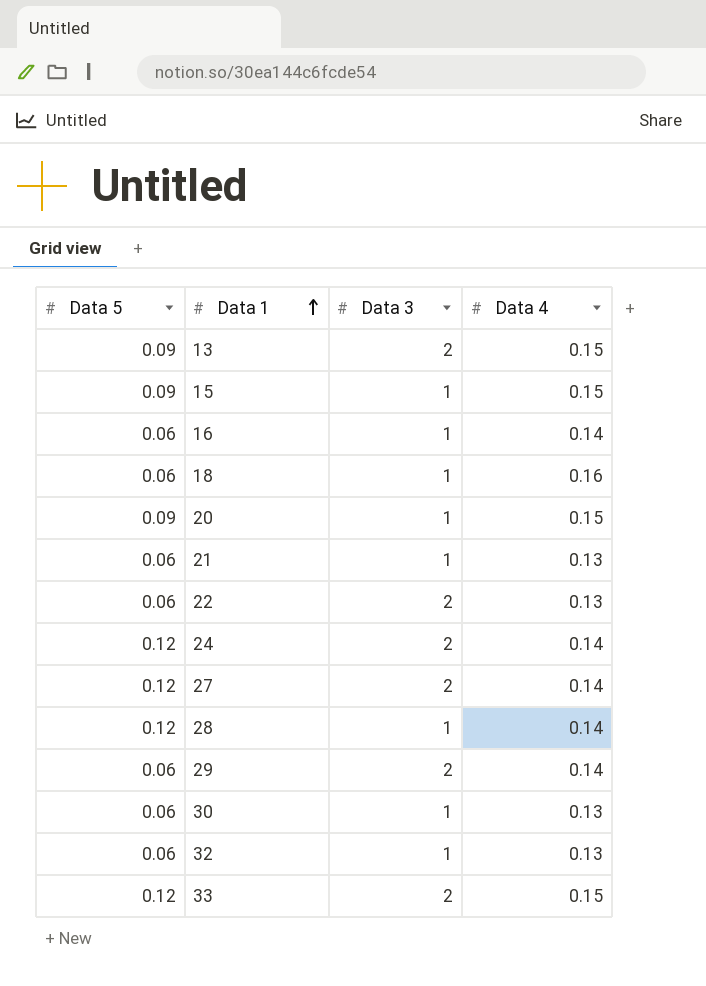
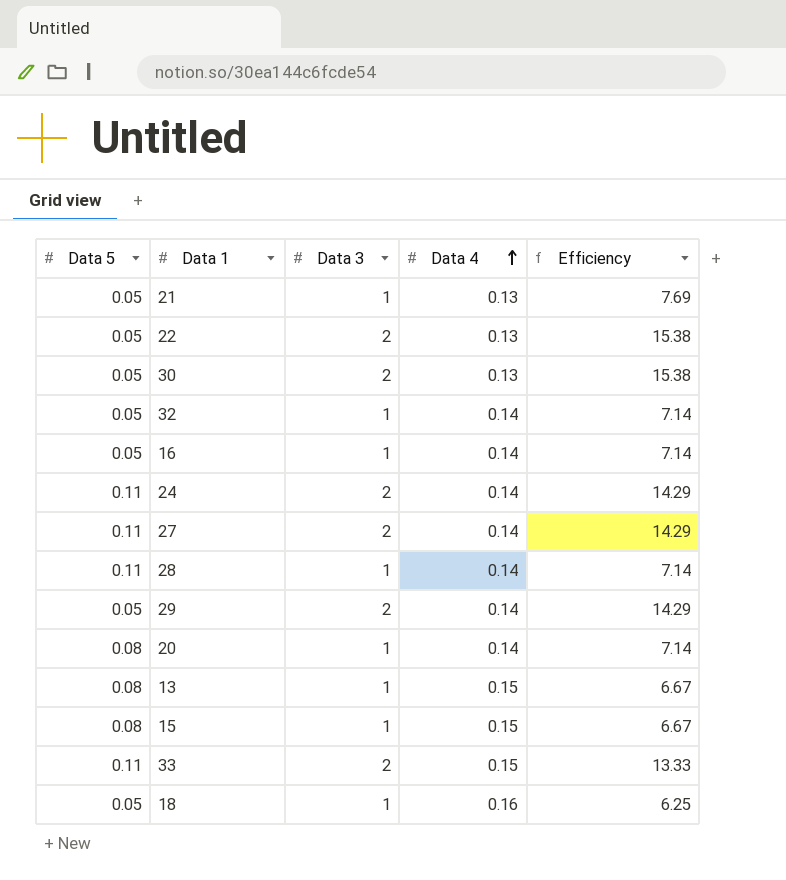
row order: Data 1 ascending -> Data 4 ascending
column Efficiency | formula: none -> [Data 3] / [Data 4]
21 | Data 5: 0.06 -> 0.05
22 | Data 5: 0.06 -> 0.05
30 | Data 5: 0.06 -> 0.05
30 | Data 3: 1 -> 2
32 | Data 5: 0.06 -> 0.05
32 | Data 4: 0.13 -> 0.14
16 | Data 5: 0.06 -> 0.05
24 | Data 5: 0.12 -> 0.11
27 | Data 5: 0.12 -> 0.11
28 | Data 5: 0.12 -> 0.11
29 | Data 5: 0.06 -> 0.05
20 | Data 5: 0.09 -> 0.08
20 | Data 4: 0.15 -> 0.14
13 | Data 5: 0.09 -> 0.08
13 | Data 3: 2 -> 1
15 | Data 5: 0.09 -> 0.08
33 | Data 5: 0.12 -> 0.11
18 | Data 5: 0.06 -> 0.05

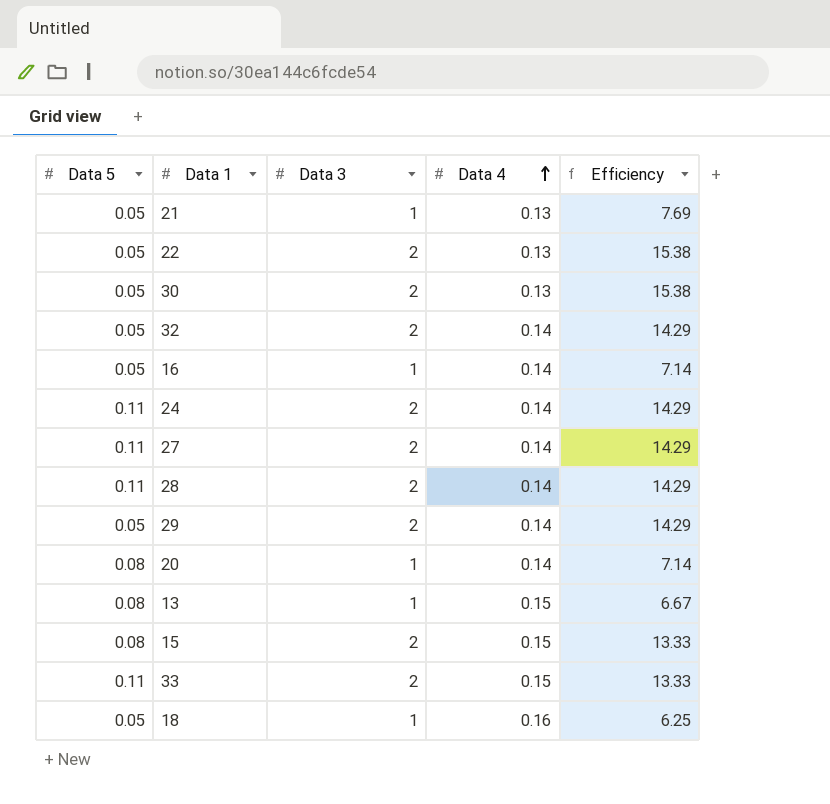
32 | Data 3: 1 -> 2
32 | Efficiency: 7.14 -> 14.29
28 | Data 3: 1 -> 2
28 | Efficiency: 7.14 -> 14.29
15 | Data 3: 1 -> 2
15 | Efficiency: 6.67 -> 13.33

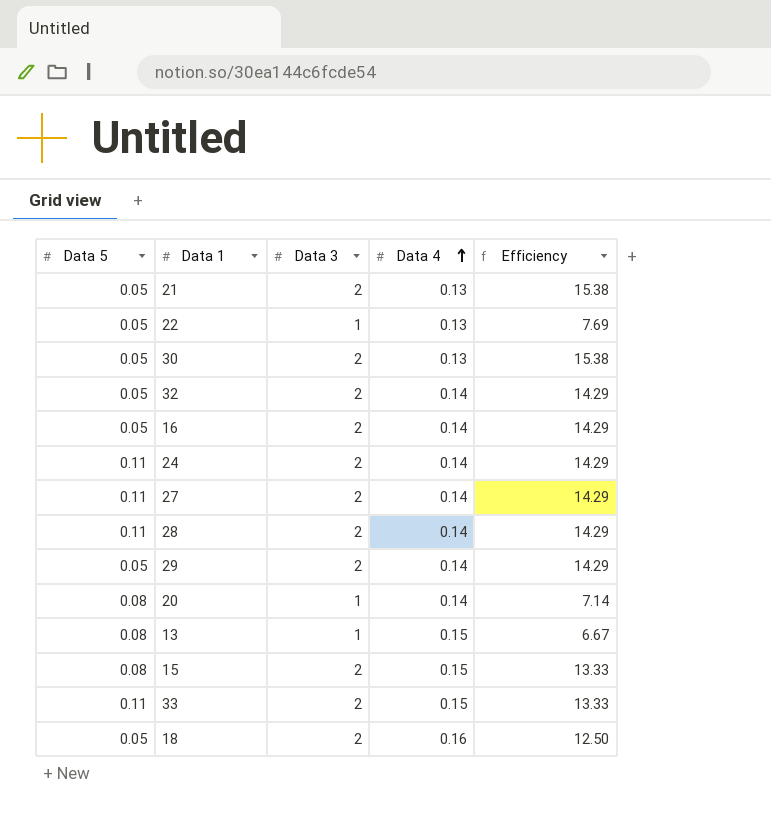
21 | Data 3: 1 -> 2
21 | Efficiency: 7.69 -> 15.38
22 | Data 3: 2 -> 1
22 | Efficiency: 15.38 -> 7.69
16 | Data 3: 1 -> 2
16 | Efficiency: 7.14 -> 14.29
18 | Data 3: 1 -> 2
18 | Efficiency: 6.25 -> 12.50

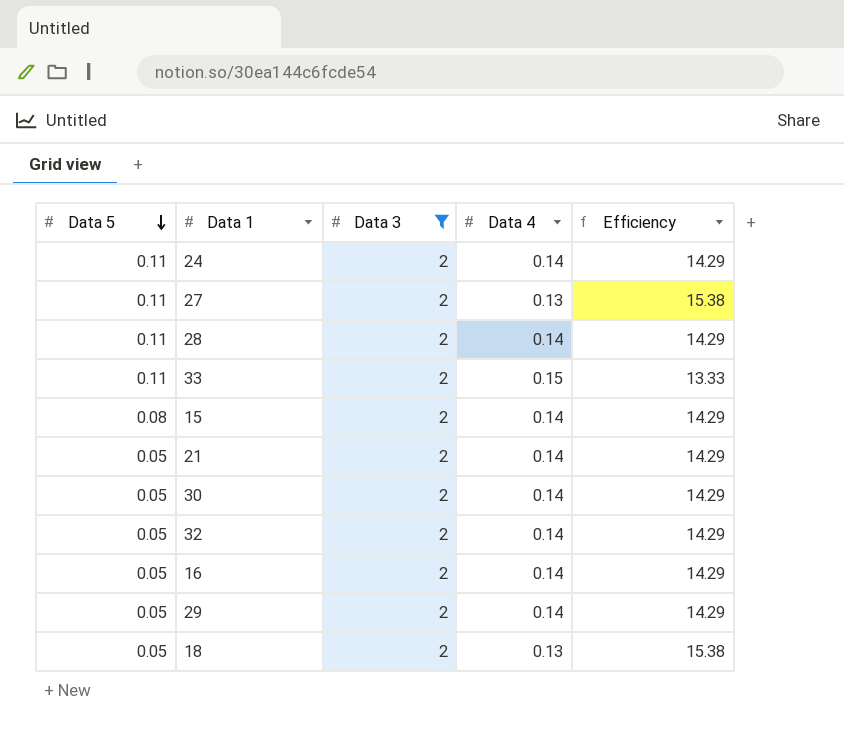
filter: none -> Data 3 = 2
row order: Data 4 ascending -> Data 5 descending
27 | Data 4: 0.14 -> 0.13
27 | Efficiency: 14.29 -> 15.38
15 | Data 4: 0.15 -> 0.14
15 | Efficiency: 13.33 -> 14.29
21 | Data 4: 0.13 -> 0.14
21 | Efficiency: 15.38 -> 14.29
30 | Data 4: 0.13 -> 0.14
30 | Efficiency: 15.38 -> 14.29
18 | Data 4: 0.16 -> 0.13
18 | Efficiency: 12.50 -> 15.38

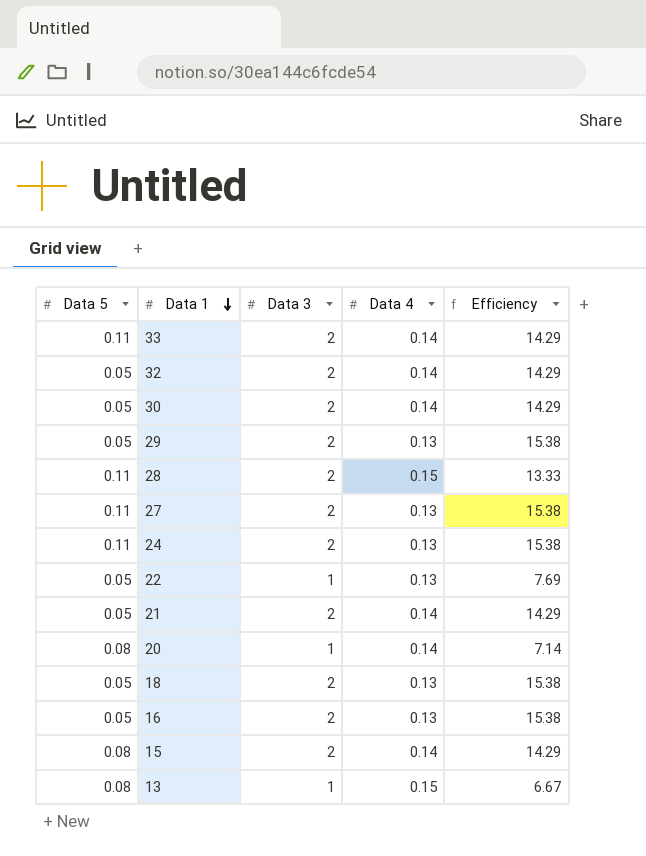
filter: Data 3 = 2 -> none
row order: Data 5 descending -> Data 1 descending
33 | Data 4: 0.15 -> 0.14
33 | Efficiency: 13.33 -> 14.29
29 | Data 4: 0.14 -> 0.13
29 | Efficiency: 14.29 -> 15.38
28 | Data 4: 0.14 -> 0.15
28 | Efficiency: 14.29 -> 13.33
24 | Data 4: 0.14 -> 0.13
24 | Efficiency: 14.29 -> 15.38
16 | Data 4: 0.14 -> 0.13
16 | Efficiency: 14.29 -> 15.38

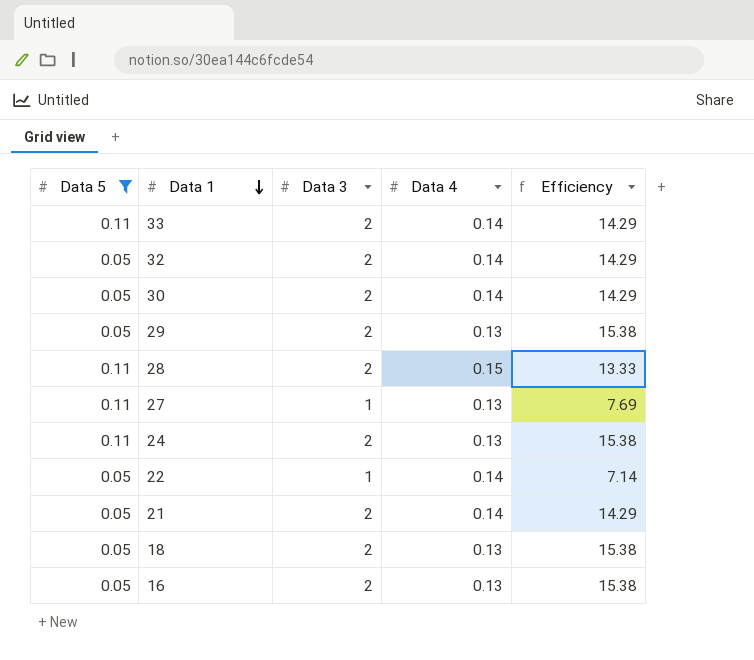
filter: none -> Data 5 != 0.08
27 | Data 3: 2 -> 1
27 | Efficiency: 15.38 -> 7.69
22 | Data 4: 0.13 -> 0.14
22 | Efficiency: 7.69 -> 7.14

